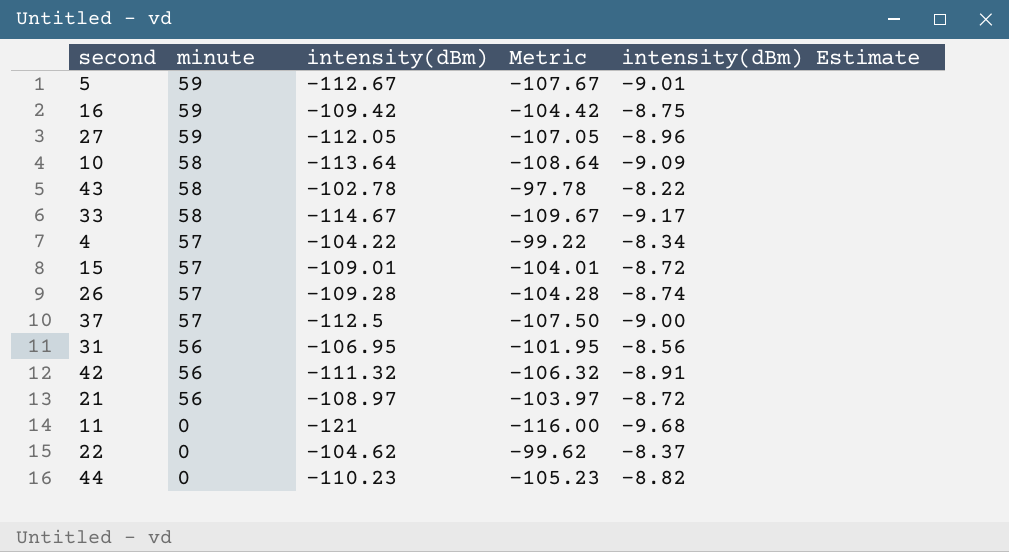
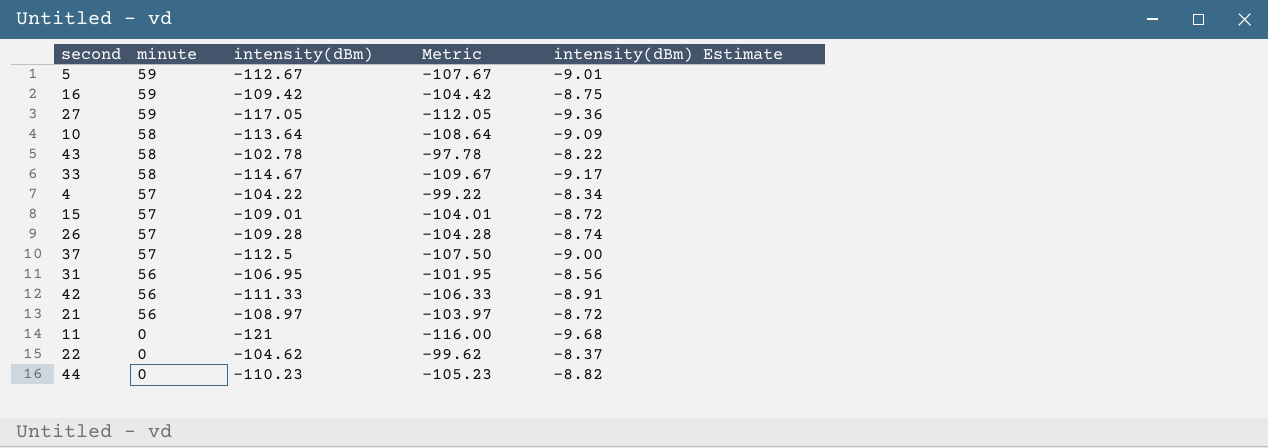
27 | intensity(dBm): -112.05 -> -117.05
27 | Metric: -107.05 -> -112.05
27 | intensity(dBm) Estimate: -8.96 -> -9.36
42 | intensity(dBm): -111.32 -> -111.33
42 | Metric: -106.32 -> -106.33

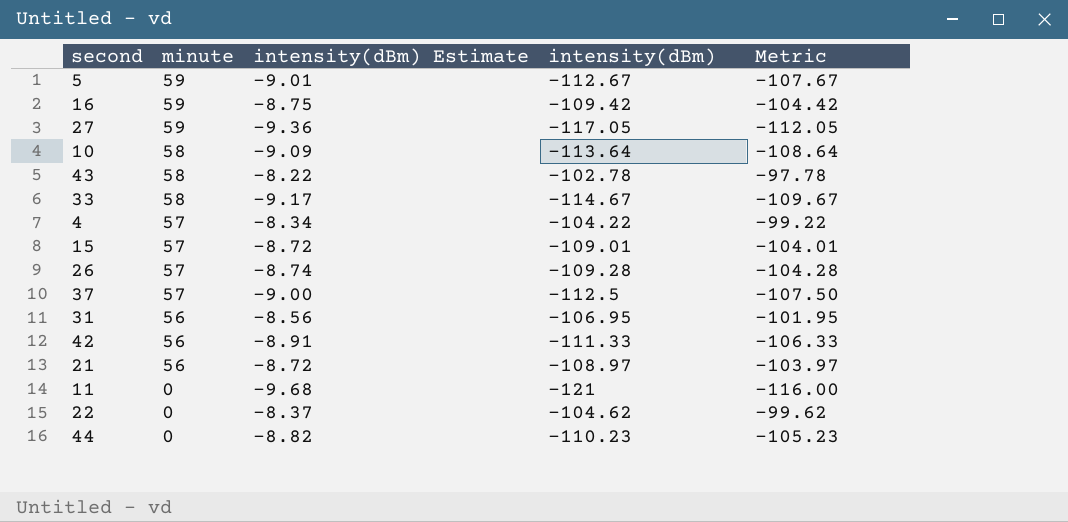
column intensity(dBm) Estimate | position: 5 -> 3

